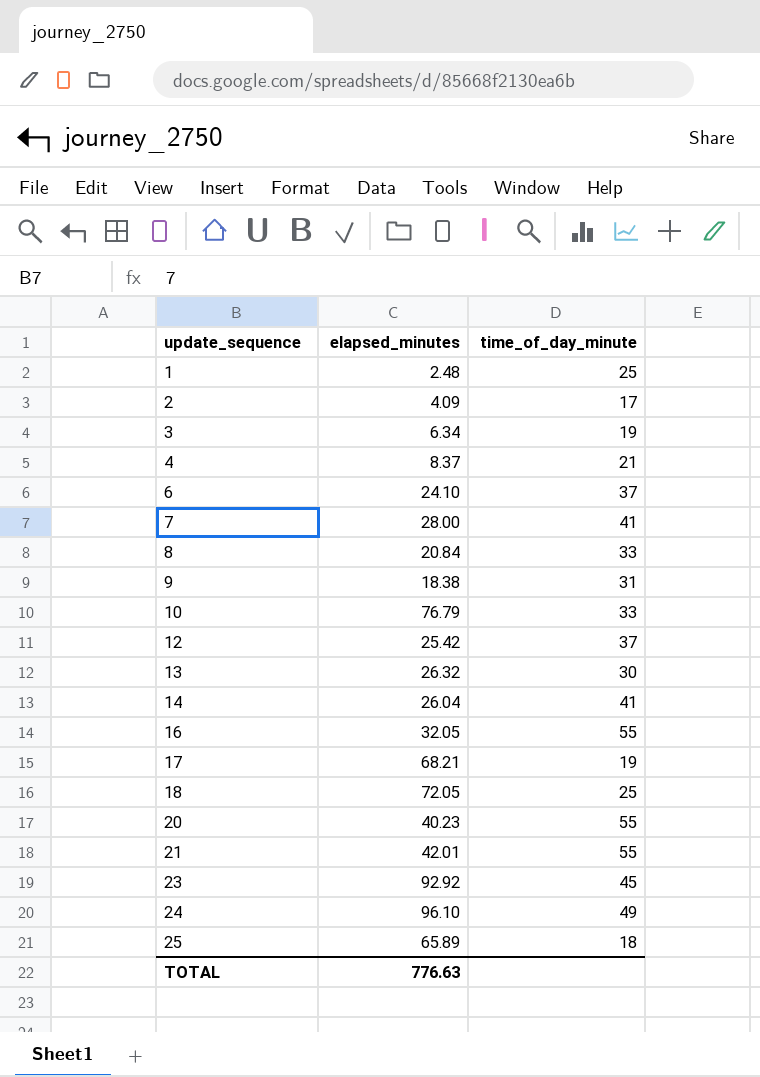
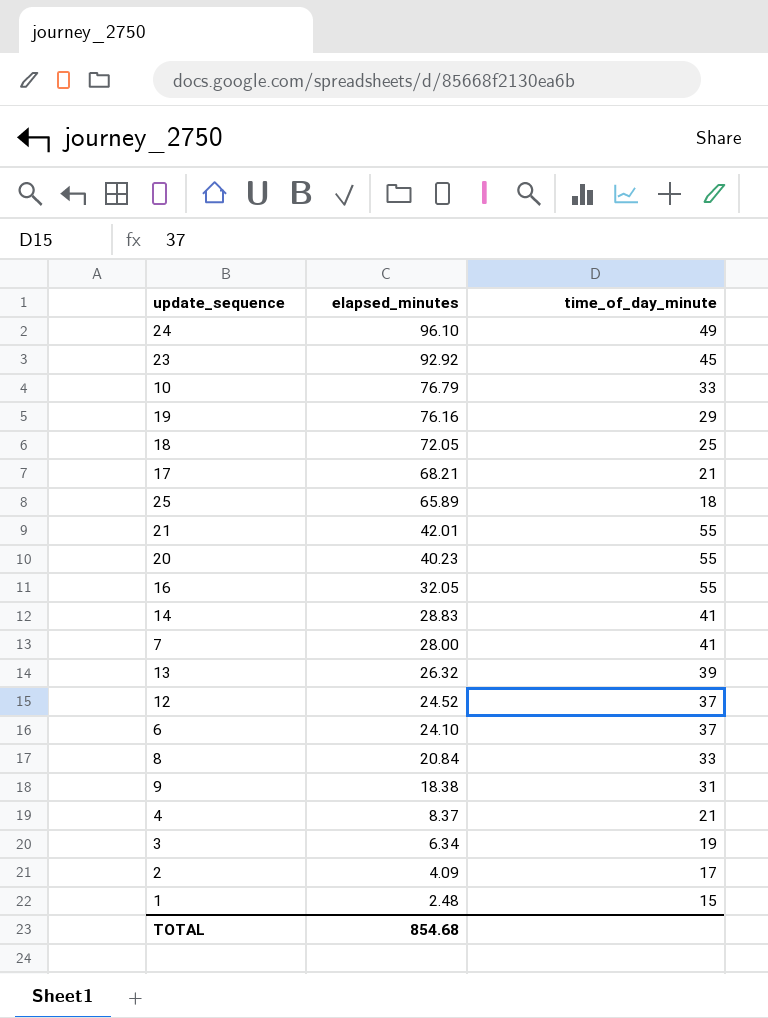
row order: update_sequence ascending -> elapsed_minutes descending
row 19: none -> 76.16 | 29
17 | time_of_day_minute: 19 -> 21
14 | elapsed_minutes: 26.04 -> 28.83
13 | time_of_day_minute: 30 -> 39
12 | elapsed_minutes: 25.42 -> 24.52
1 | time_of_day_minute: 25 -> 15
TOTAL | elapsed_minutes: 776.63 -> 854.68

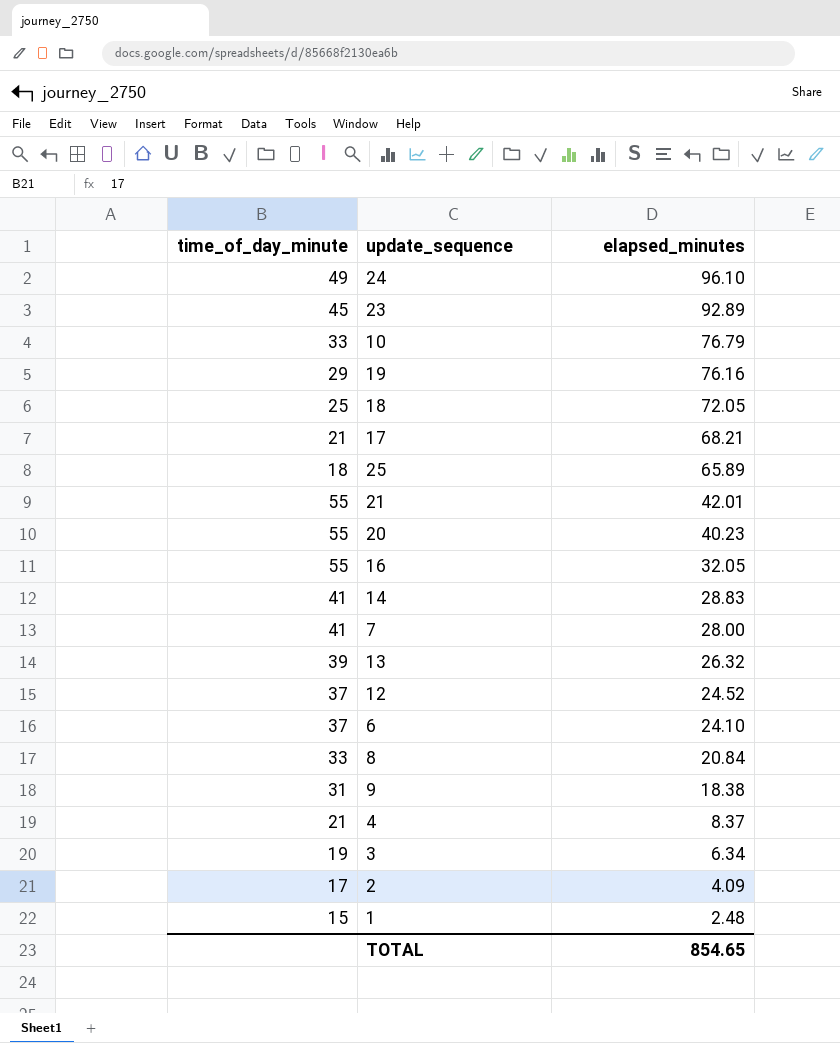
column time_of_day_minute | position: 3 -> 1
23 | elapsed_minutes: 92.92 -> 92.89
TOTAL | elapsed_minutes: 854.68 -> 854.65

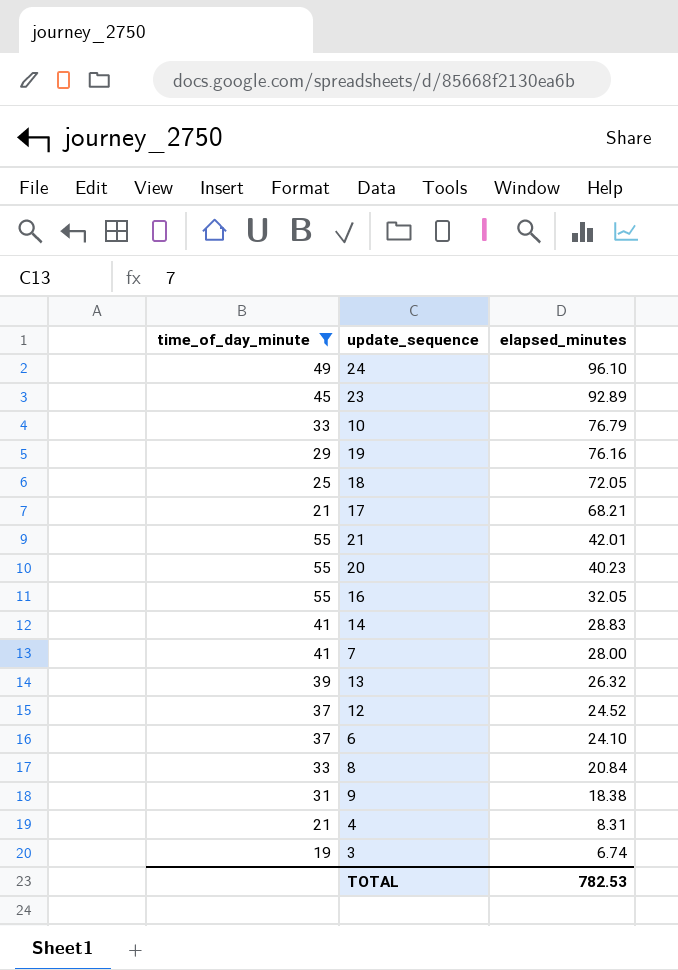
filter: none -> time_of_day_minute >= 19
4 | elapsed_minutes: 8.37 -> 8.31
3 | elapsed_minutes: 6.34 -> 6.74
TOTAL | elapsed_minutes: 854.65 -> 782.53

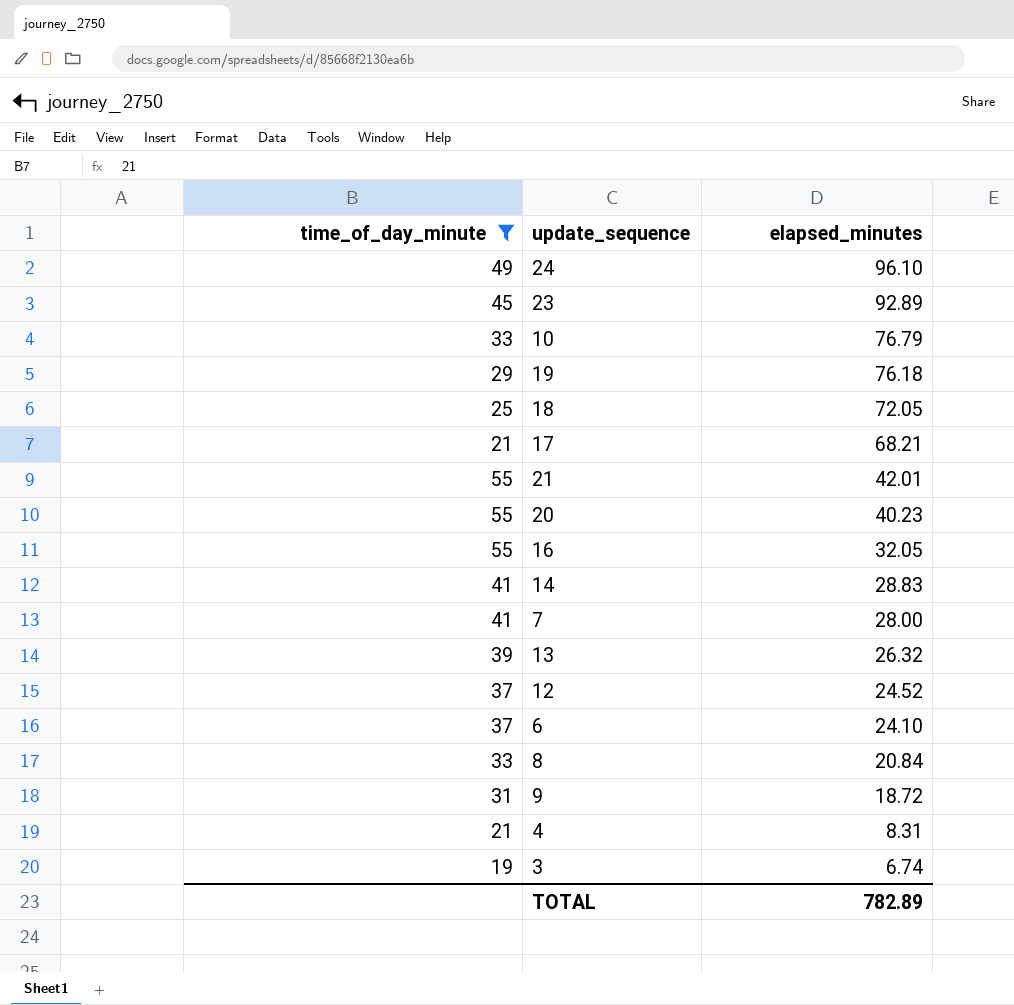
19 | elapsed_minutes: 76.16 -> 76.18
9 | elapsed_minutes: 18.38 -> 18.72
TOTAL | elapsed_minutes: 782.53 -> 782.89

